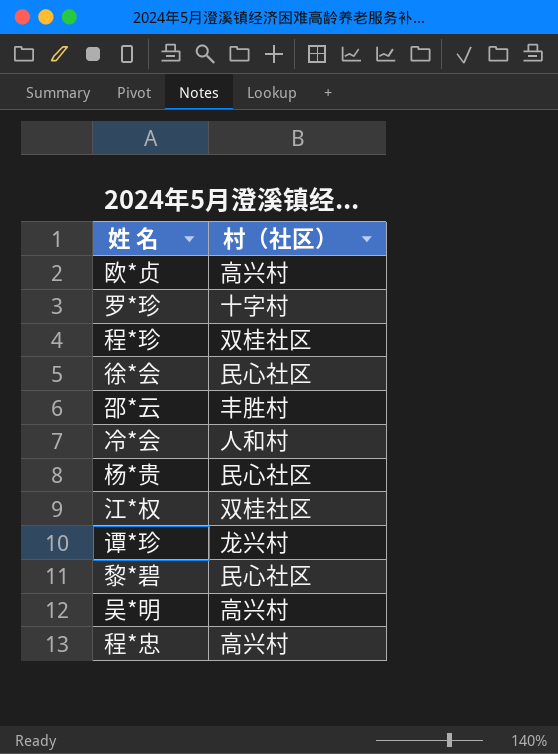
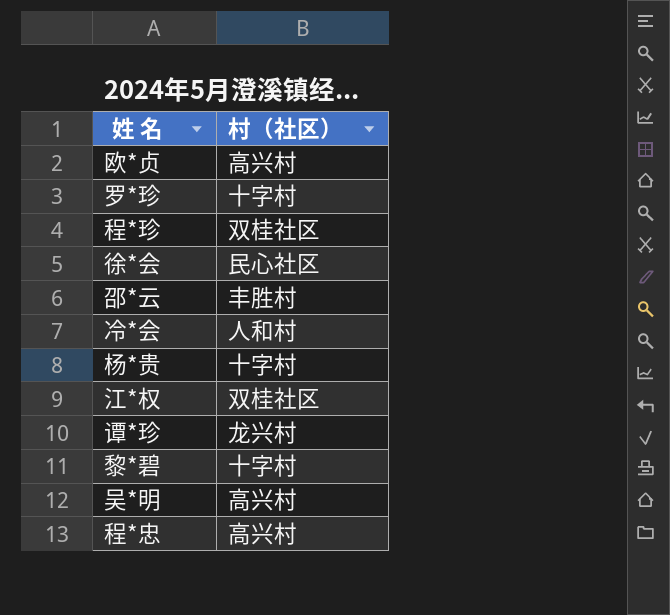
杨*贵 | 村（社区）: 民心社区 -> 十字村
黎*碧 | 村（社区）: 民心社区 -> 十字村

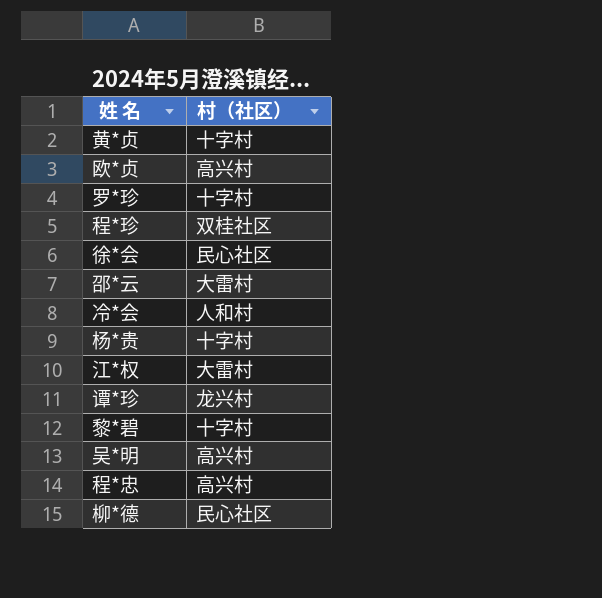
row 黄*贞: none -> 十字村
邵*云 | 村（社区）: 丰胜村 -> 大雷村
江*权 | 村（社区）: 双桂社区 -> 大雷村
row 柳*德: none -> 民心社区

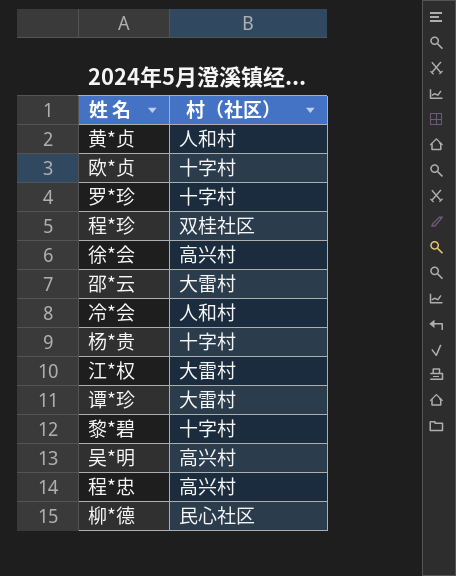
黄*贞 | 村（社区）: 十字村 -> 人和村
欧*贞 | 村（社区）: 高兴村 -> 十字村
徐*会 | 村（社区）: 民心社区 -> 高兴村
谭*珍 | 村（社区）: 龙兴村 -> 大雷村

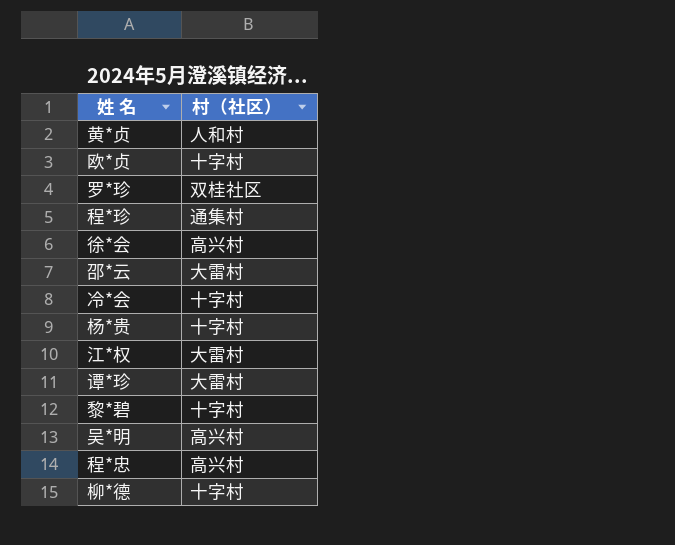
罗*珍 | 村（社区）: 十字村 -> 双桂社区
程*珍 | 村（社区）: 双桂社区 -> 通集村
冷*会 | 村（社区）: 人和村 -> 十字村
柳*德 | 村（社区）: 民心社区 -> 十字村

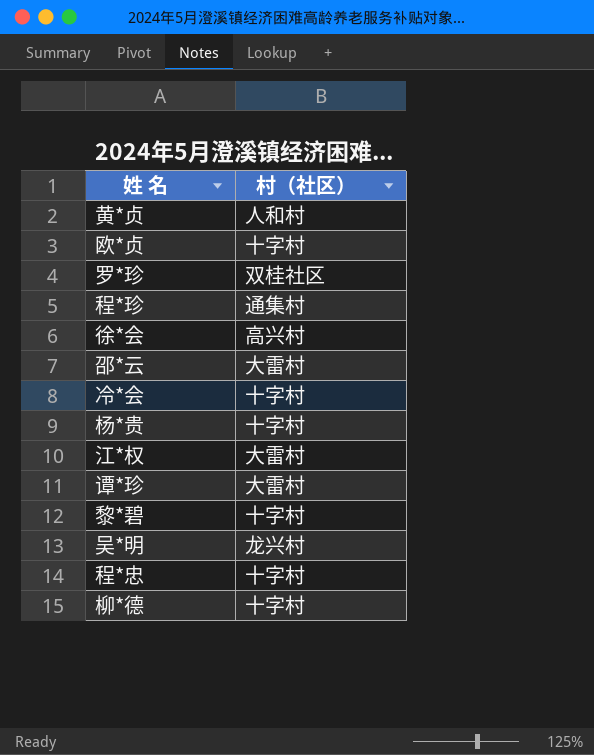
吴*明 | 村（社区）: 高兴村 -> 龙兴村
程*忠 | 村（社区）: 高兴村 -> 十字村

